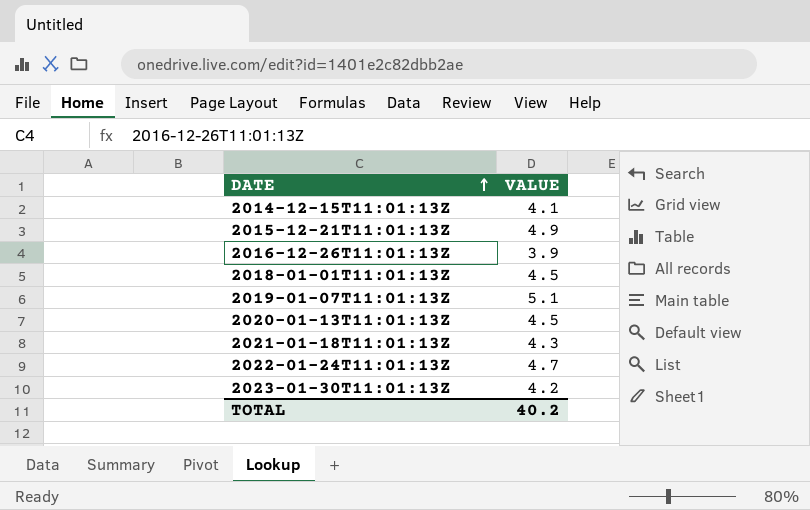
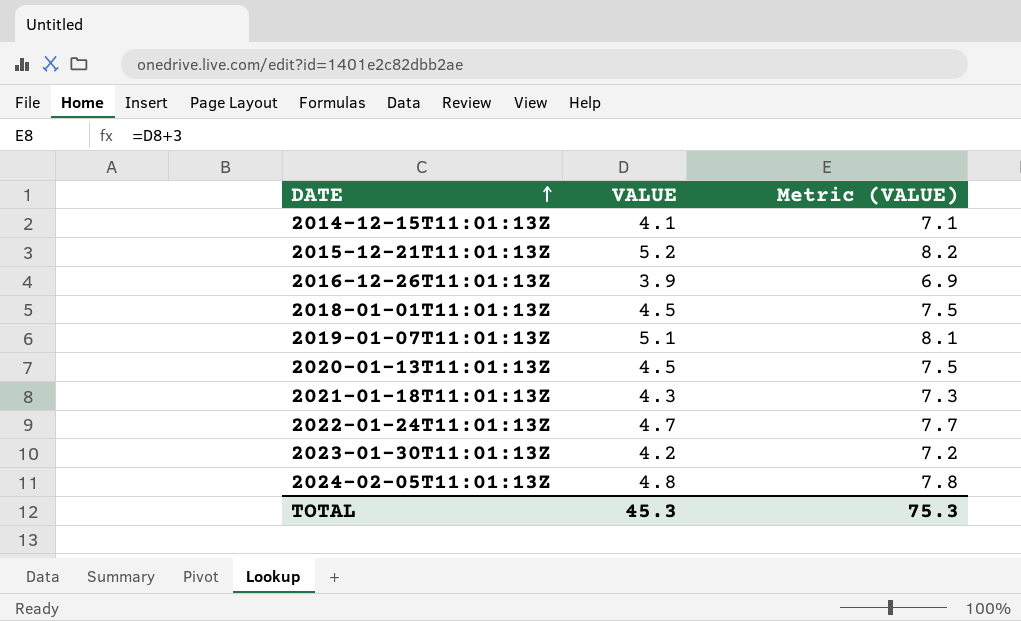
column Metric (VALUE) | formula: none -> [VALUE] + 3
2015-12-21T11:01:13Z | VALUE: 4.9 -> 5.2
row 2024-02-05T11:01:13Z: none -> 4.8 | 7.8
TOTAL | VALUE: 40.2 -> 45.3

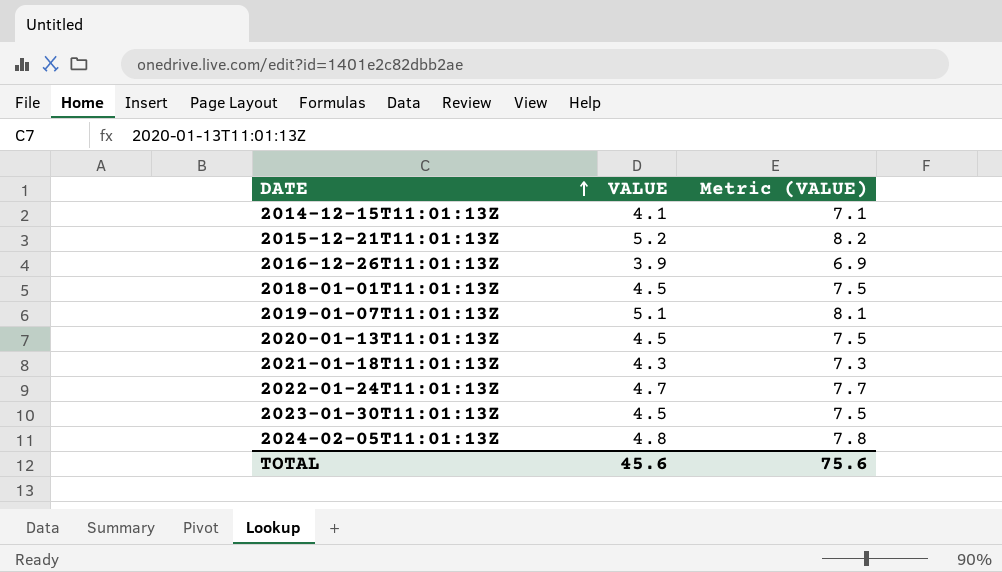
2023-01-30T11:01:13Z | VALUE: 4.2 -> 4.5
2023-01-30T11:01:13Z | Metric (VALUE): 7.2 -> 7.5
TOTAL | VALUE: 45.3 -> 45.6
TOTAL | Metric (VALUE): 75.3 -> 75.6

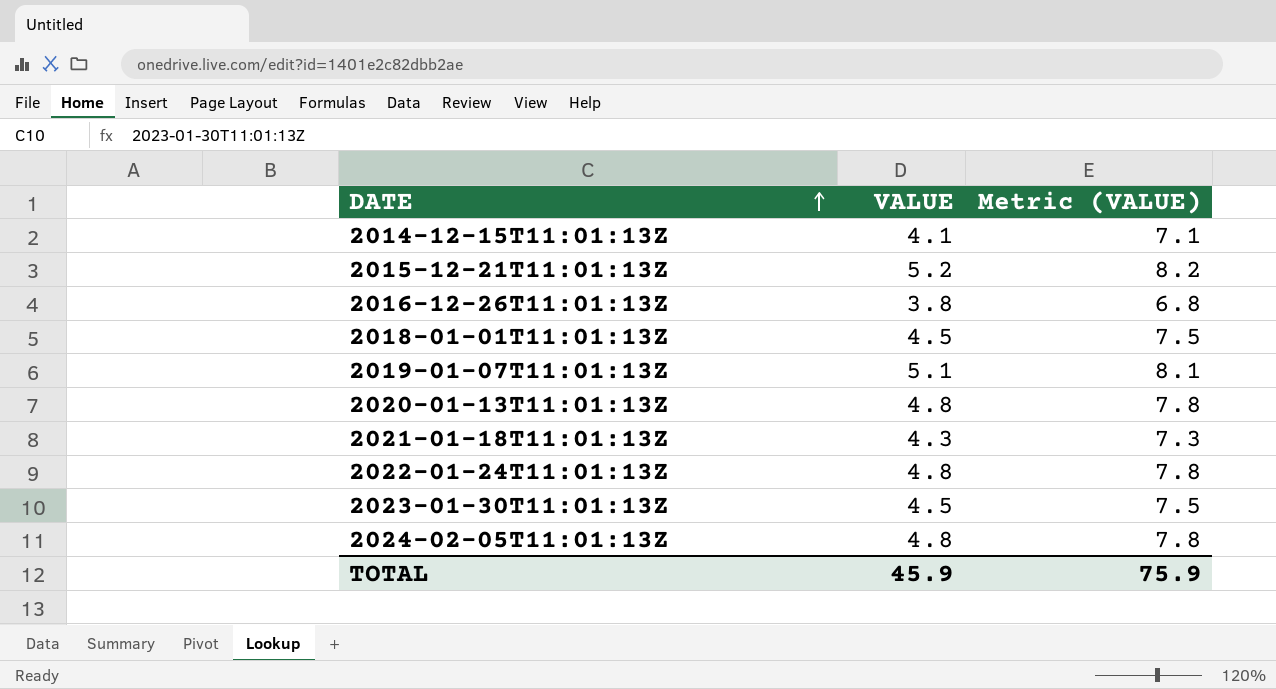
2016-12-26T11:01:13Z | VALUE: 3.9 -> 3.8
2016-12-26T11:01:13Z | Metric (VALUE): 6.9 -> 6.8
2020-01-13T11:01:13Z | VALUE: 4.5 -> 4.8
2020-01-13T11:01:13Z | Metric (VALUE): 7.5 -> 7.8
2022-01-24T11:01:13Z | VALUE: 4.7 -> 4.8
2022-01-24T11:01:13Z | Metric (VALUE): 7.7 -> 7.8
TOTAL | VALUE: 45.6 -> 45.9
TOTAL | Metric (VALUE): 75.6 -> 75.9

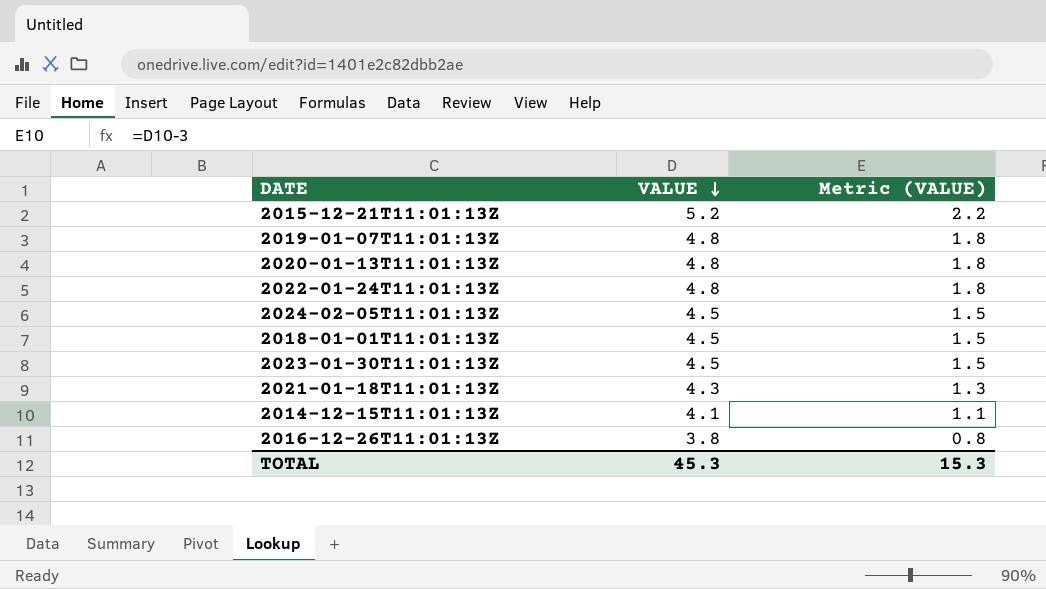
row order: DATE ascending -> VALUE descending
column Metric (VALUE) | formula: [VALUE] + 3 -> [VALUE] - 3
2019-01-07T11:01:13Z | VALUE: 5.1 -> 4.8
2024-02-05T11:01:13Z | VALUE: 4.8 -> 4.5
TOTAL | VALUE: 45.9 -> 45.3
TOTAL | Metric (VALUE): 75.9 -> 15.3

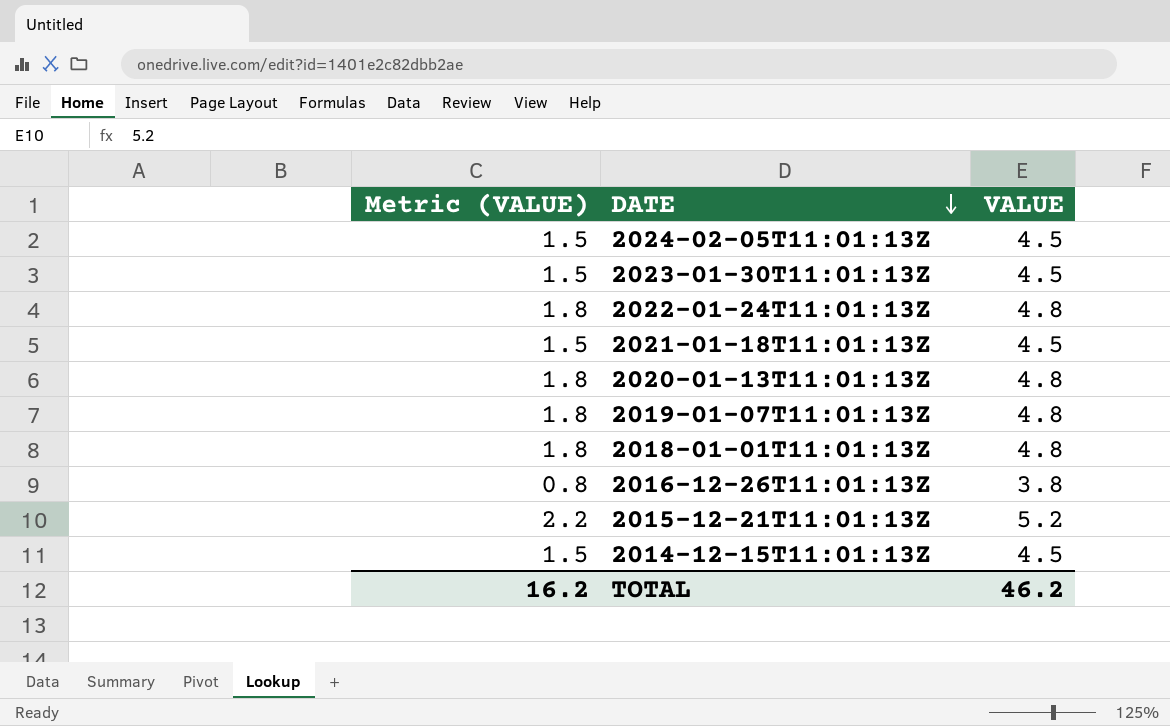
row order: VALUE descending -> DATE descending
column Metric (VALUE) | position: 3 -> 1
2021-01-18T11:01:13Z | Metric (VALUE): 1.3 -> 1.5
2021-01-18T11:01:13Z | VALUE: 4.3 -> 4.5
2018-01-01T11:01:13Z | Metric (VALUE): 1.5 -> 1.8
2018-01-01T11:01:13Z | VALUE: 4.5 -> 4.8
2014-12-15T11:01:13Z | Metric (VALUE): 1.1 -> 1.5
2014-12-15T11:01:13Z | VALUE: 4.1 -> 4.5
TOTAL | Metric (VALUE): 15.3 -> 16.2
TOTAL | VALUE: 45.3 -> 46.2

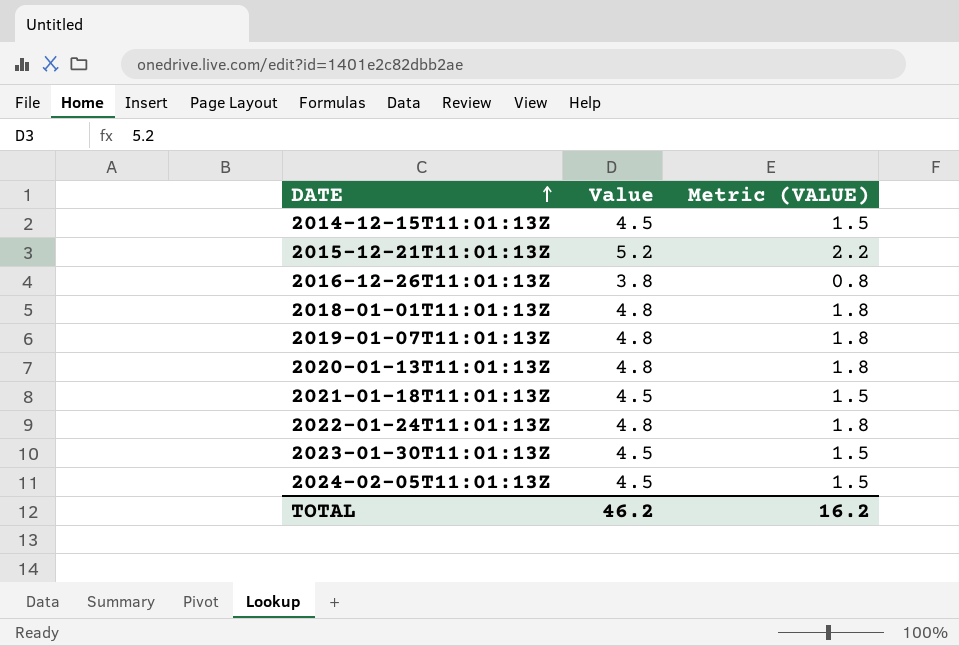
row order: DATE descending -> DATE ascending
column name: VALUE -> Value
column Metric (VALUE) | position: 1 -> 3

